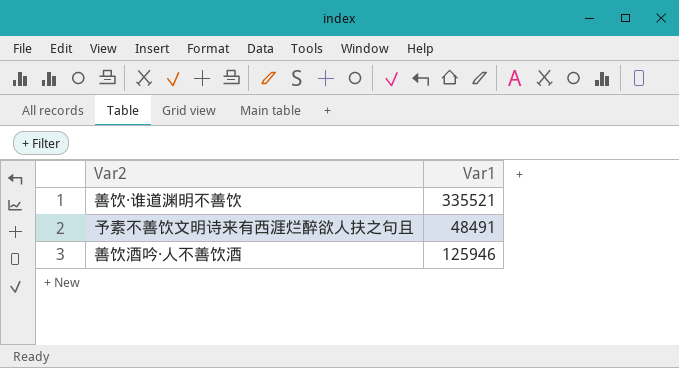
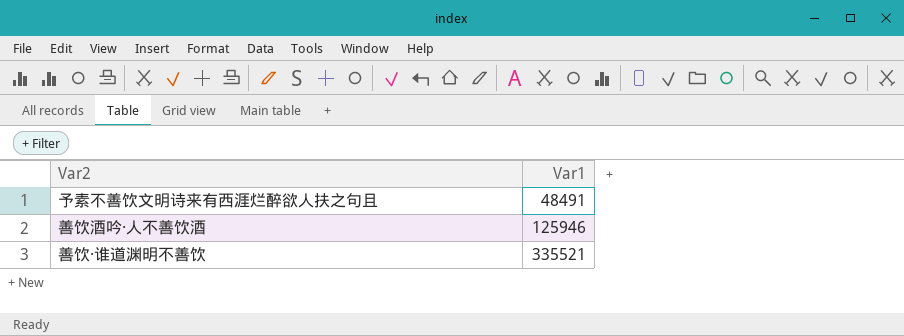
row order: none -> Var1 ascending

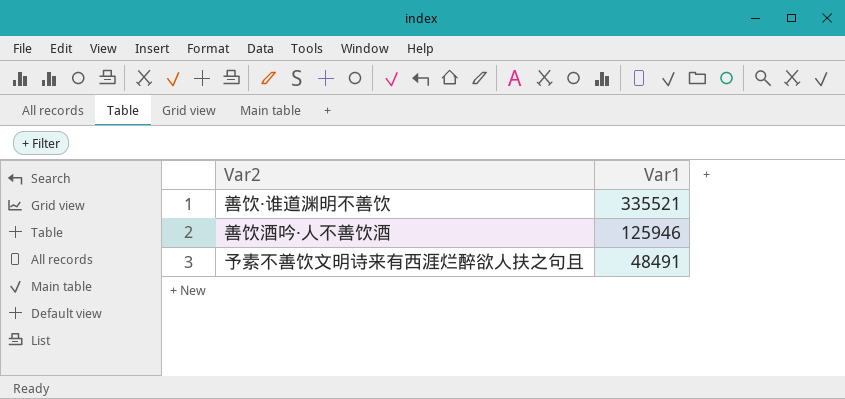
row order: Var1 ascending -> Var1 descending

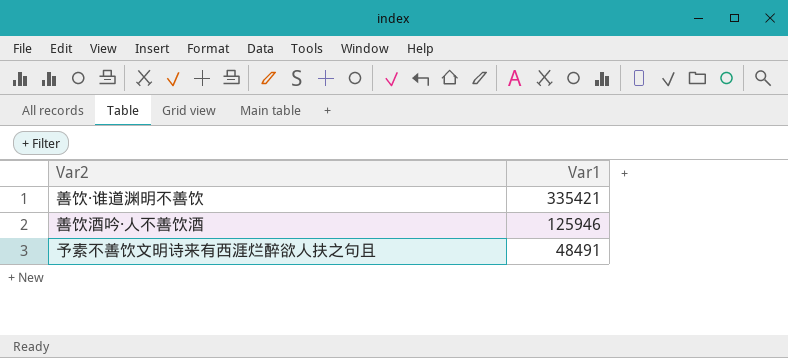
善饮·谁道渊明不善饮 | Var1: 335521 -> 335421

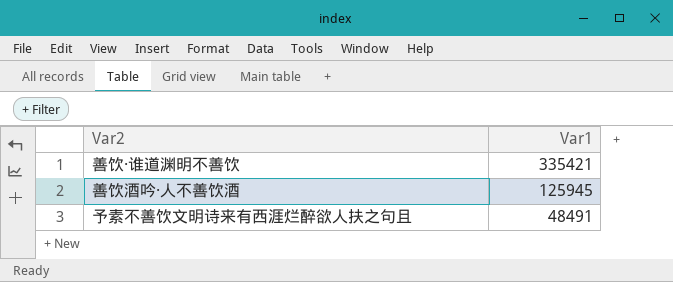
善饮酒吟·人不善饮酒 | Var1: 125946 -> 125945

